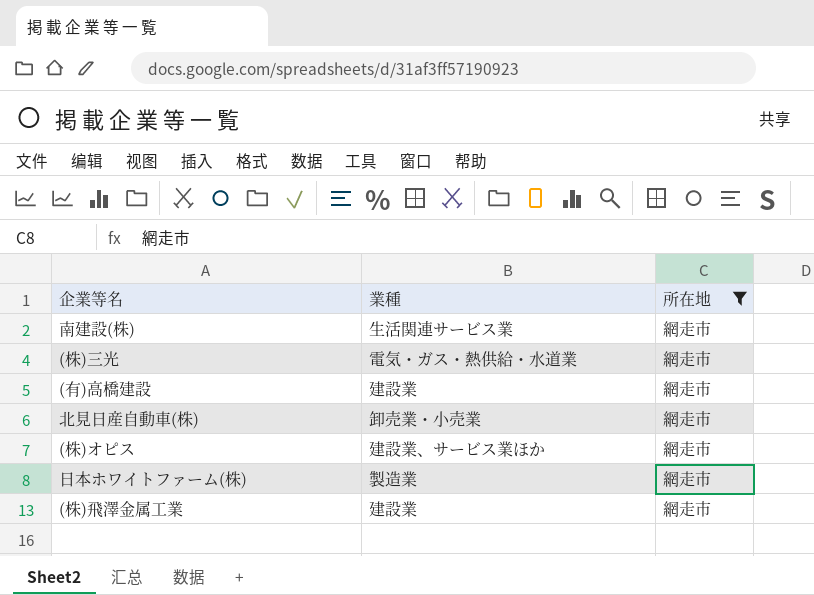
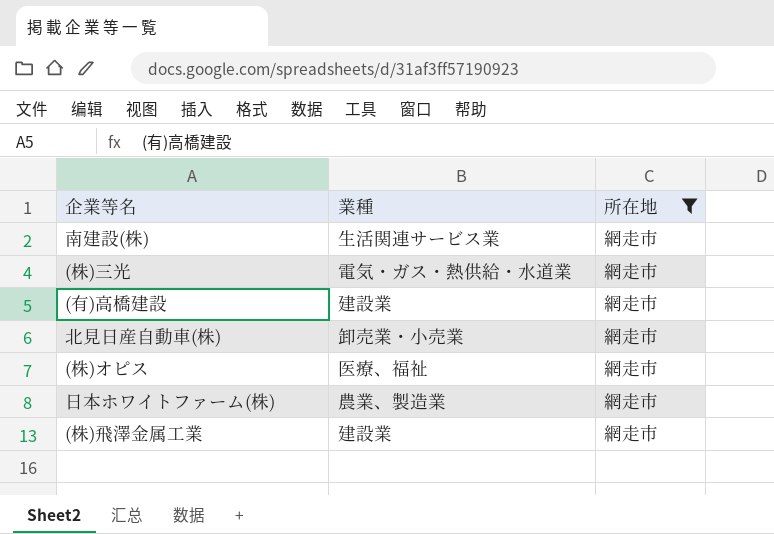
(株)オピス | 業種: 建設業、サービス業ほか -> 医療、福祉
日本ホワイトファーム(株) | 業種: 製造業 -> 農業、製造業

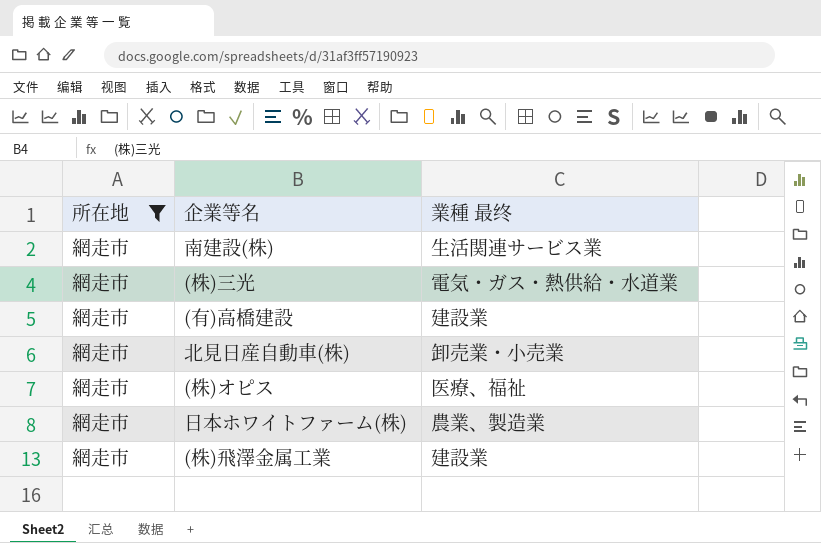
column 所在地 | position: 3 -> 1
column name: 業種 -> 業種 最终

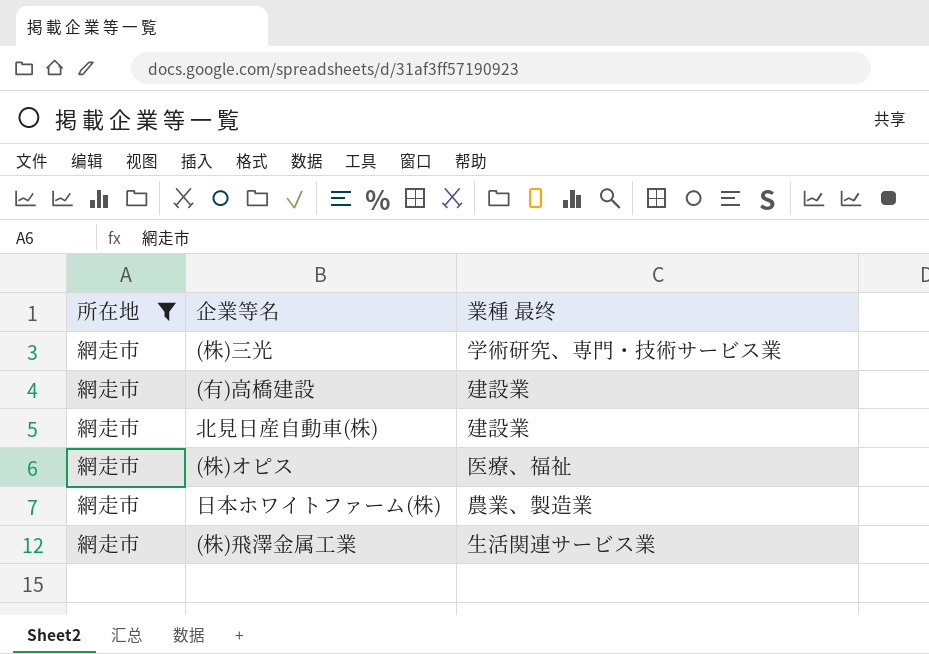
row 南建設(株): 網走市 | 生活関連サービス業 -> none
(株)三光 | 業種 最终: 電気・ガス・熱供給・水道業 -> 学術研究、専門・技術サービス業
北見日産自動車(株) | 業種 最终: 卸売業・小売業 -> 建設業
(株)飛澤金属工業 | 業種 最终: 建設業 -> 生活関連サービス業

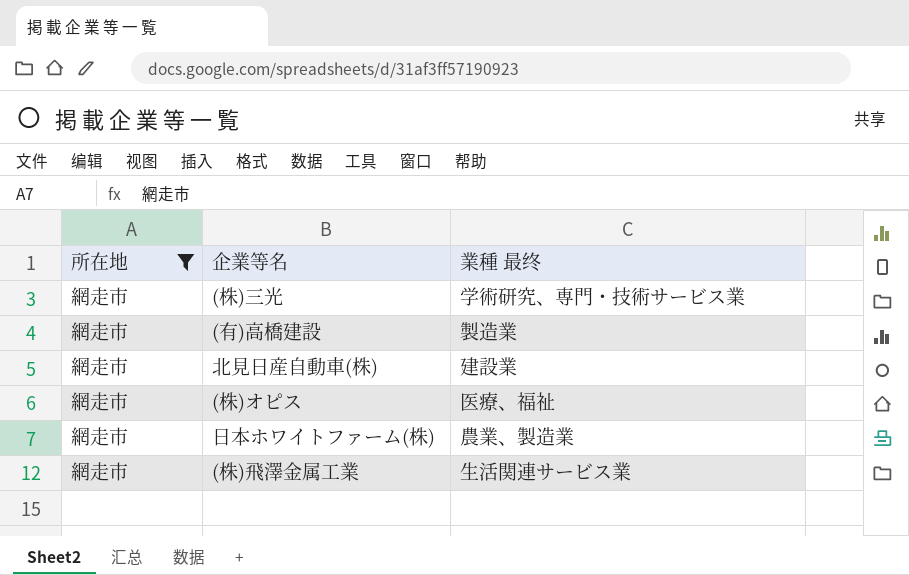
(有)高橋建設 | 業種 最终: 建設業 -> 製造業

